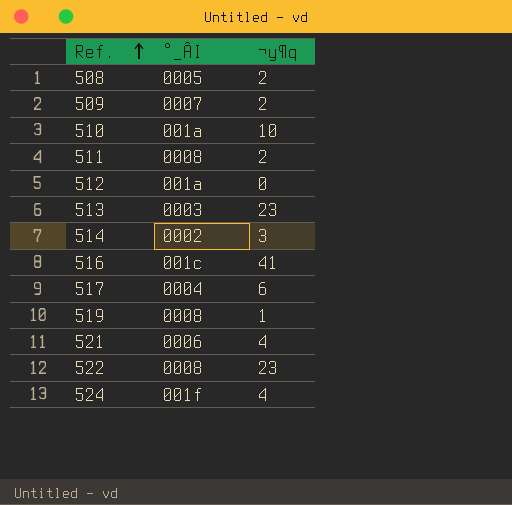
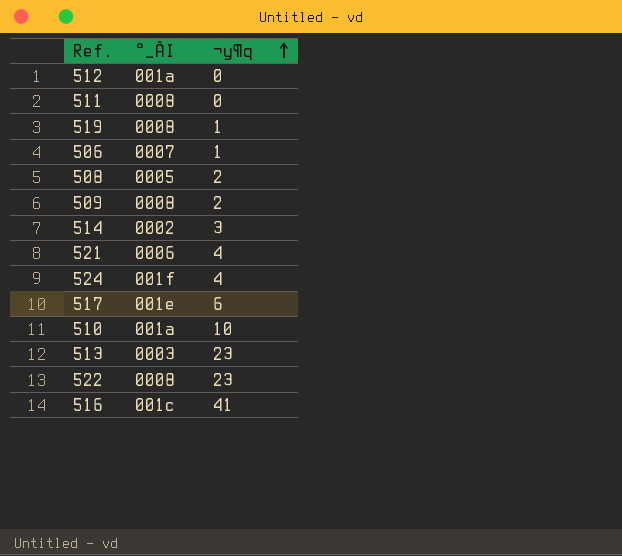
row order: Ref. ascending -> ¬y¶q ascending
511 | ¬y¶q: 2 -> 0
row 506: none -> 0007 | 1
509 | °_ÂI: 0007 -> 0008
517 | °_ÂI: 0004 -> 001e

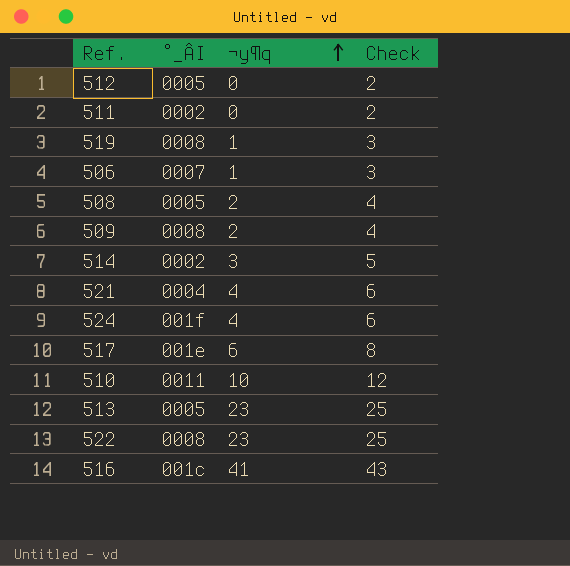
column Check | formula: none -> [¬y¶q] + 2
512 | °_ÂI: 001a -> 0005
511 | °_ÂI: 0008 -> 0002
521 | °_ÂI: 0006 -> 0004
510 | °_ÂI: 001a -> 0011
513 | °_ÂI: 0003 -> 0005

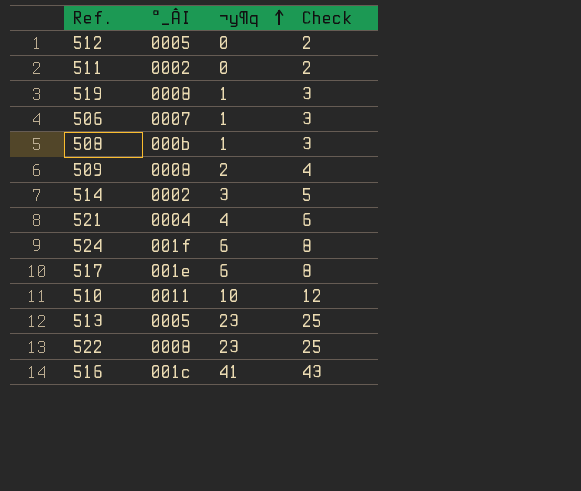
508 | °_ÂI: 0005 -> 000b
508 | ¬y¶q: 2 -> 1
508 | Check: 4 -> 3
524 | ¬y¶q: 4 -> 6
524 | Check: 6 -> 8

